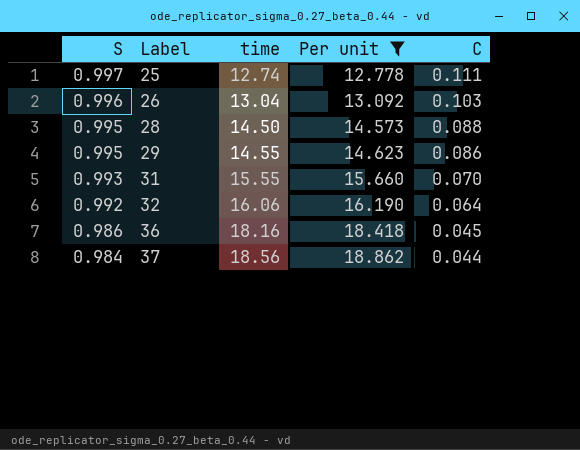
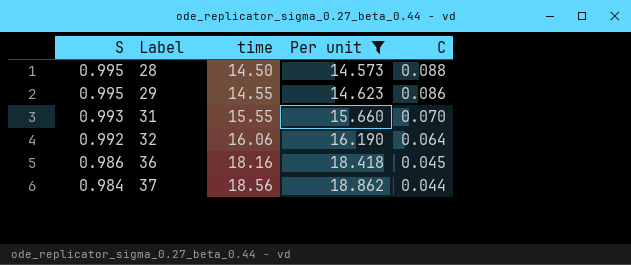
row 25: 0.997 | 12.74 | 12.778 | 0.111 -> none
row 26: 0.996 | 13.04 | 13.092 | 0.103 -> none

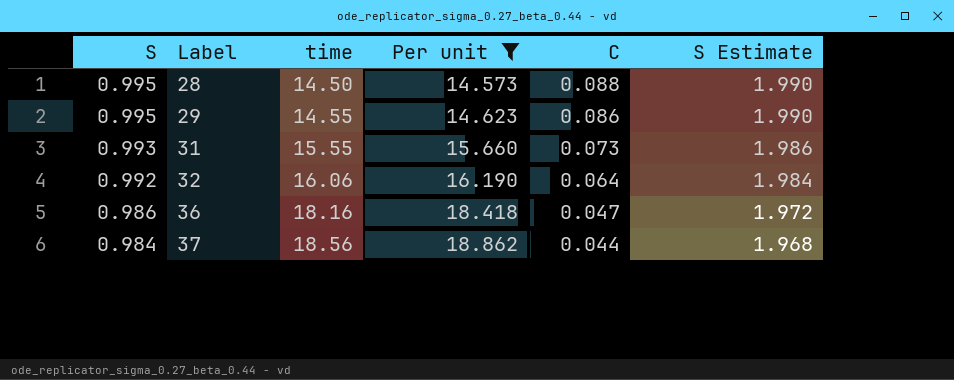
column S Estimate | formula: none -> [S] * 2
31 | C: 0.070 -> 0.073
36 | C: 0.045 -> 0.047

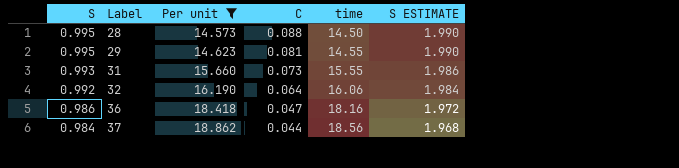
column time | position: 3 -> 5
column name: S Estimate -> S ESTIMATE
29 | C: 0.086 -> 0.081

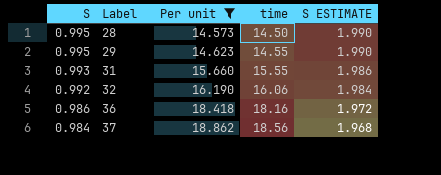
column C | position: 4 -> none

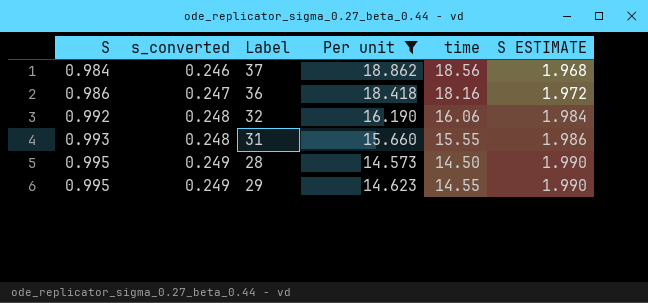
row order: S descending -> S ascending
column s_converted | formula: none -> [S] * 0.25

